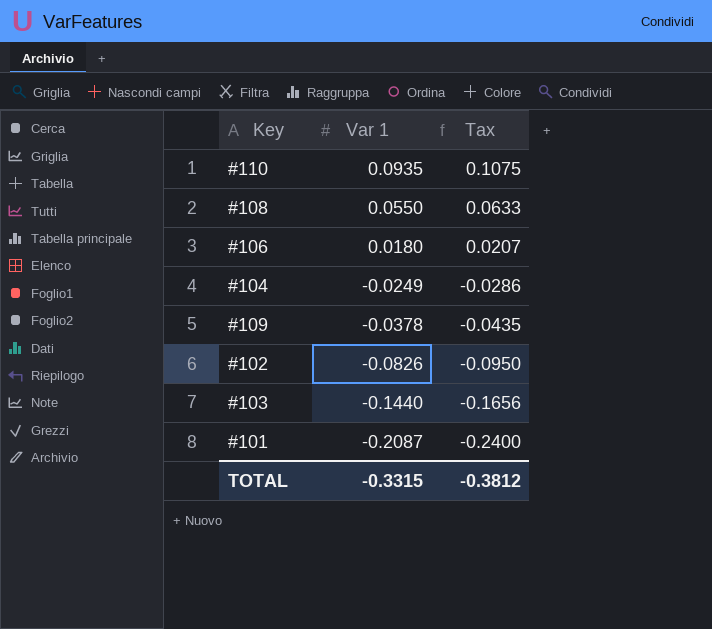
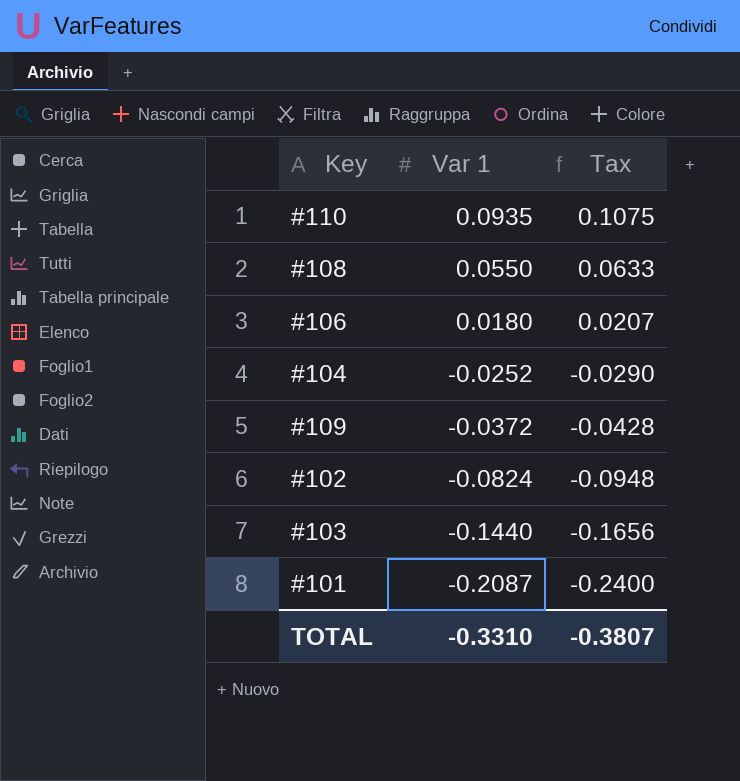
#104 | Var 1: -0.0249 -> -0.0252
#104 | Tax: -0.0286 -> -0.0290
#109 | Var 1: -0.0378 -> -0.0372
#109 | Tax: -0.0435 -> -0.0428
#102 | Var 1: -0.0826 -> -0.0824
#102 | Tax: -0.0950 -> -0.0948
TOTAL | Var 1: -0.3315 -> -0.3310
TOTAL | Tax: -0.3812 -> -0.3807

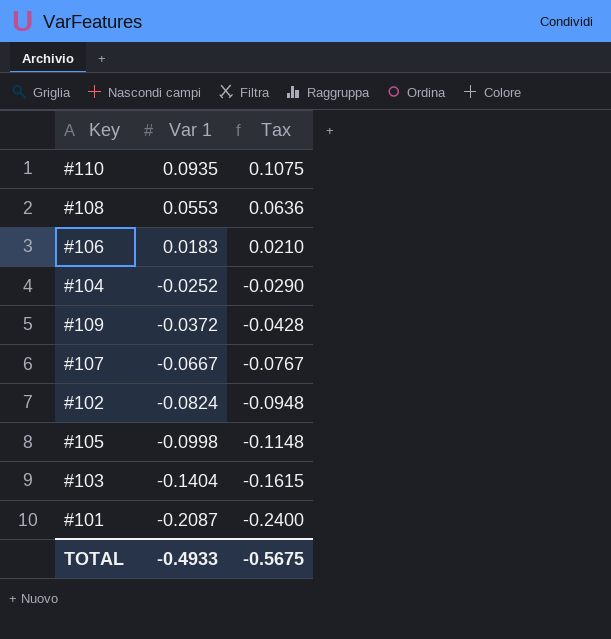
#108 | Var 1: 0.0550 -> 0.0553
#108 | Tax: 0.0633 -> 0.0636
#106 | Var 1: 0.0180 -> 0.0183
#106 | Tax: 0.0207 -> 0.0210
row #107: none -> -0.0667 | -0.0767
row #105: none -> -0.0998 | -0.1148
#103 | Var 1: -0.1440 -> -0.1404
#103 | Tax: -0.1656 -> -0.1615
TOTAL | Var 1: -0.3310 -> -0.4933
TOTAL | Tax: -0.3807 -> -0.5675

